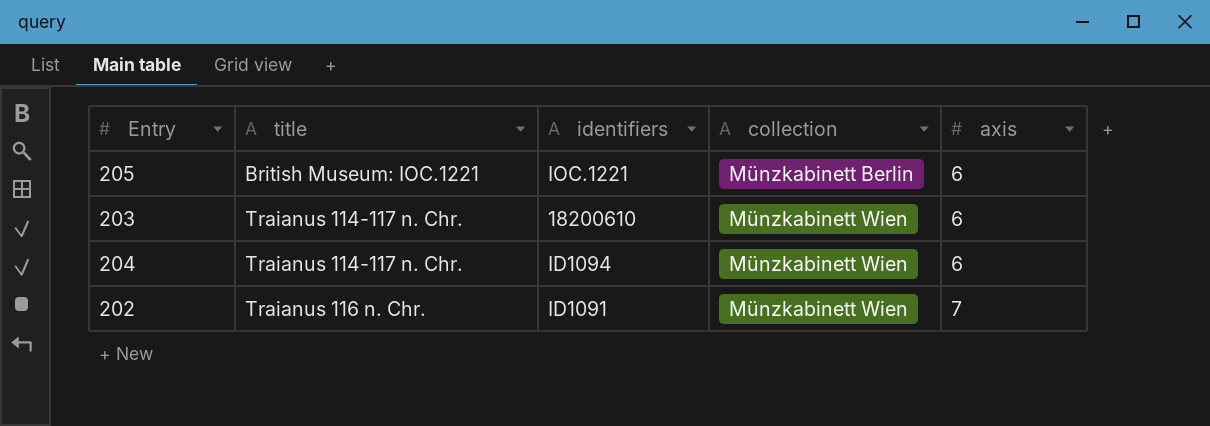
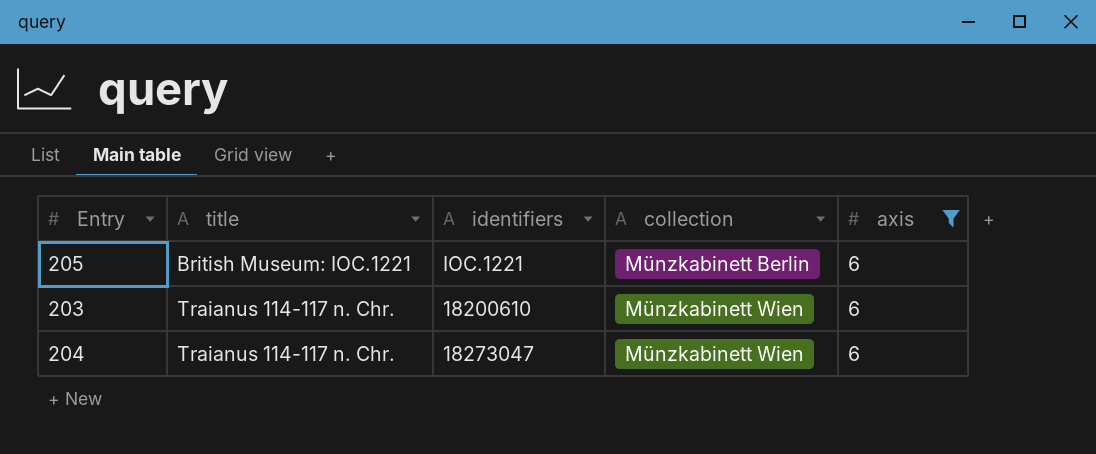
filter: none -> axis = 6
204 | identifiers: ID1094 -> 18273047

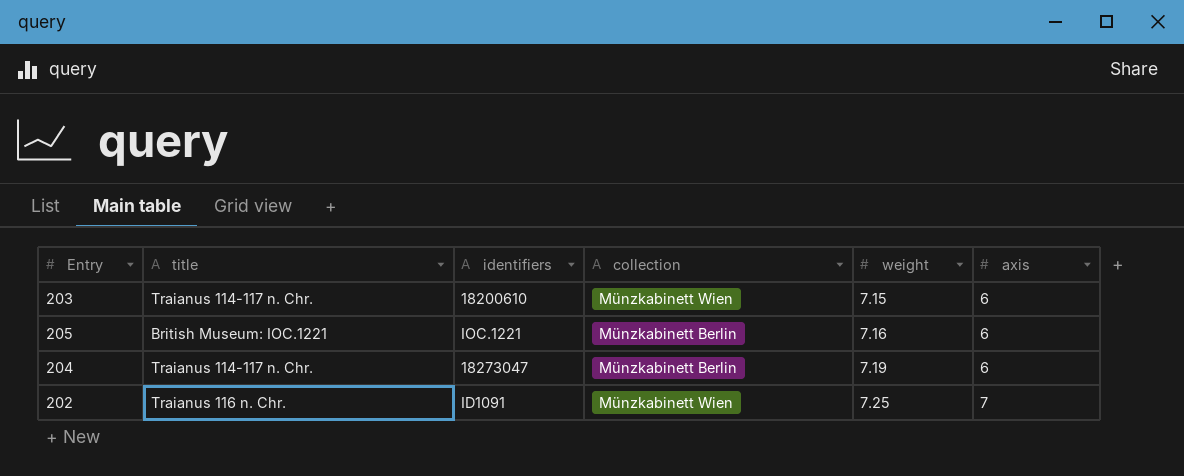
filter: axis = 6 -> none
row order: title ascending -> weight ascending
column weight | position: none -> 5
204 | collection: Münzkabinett Wien -> Münzkabinett Berlin

